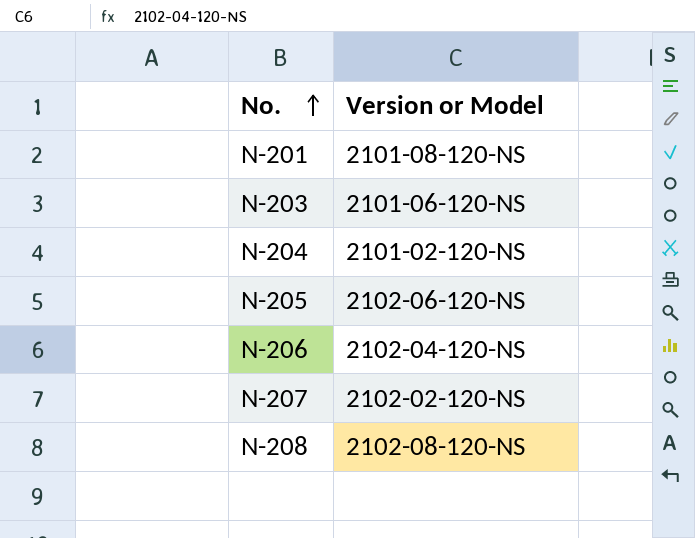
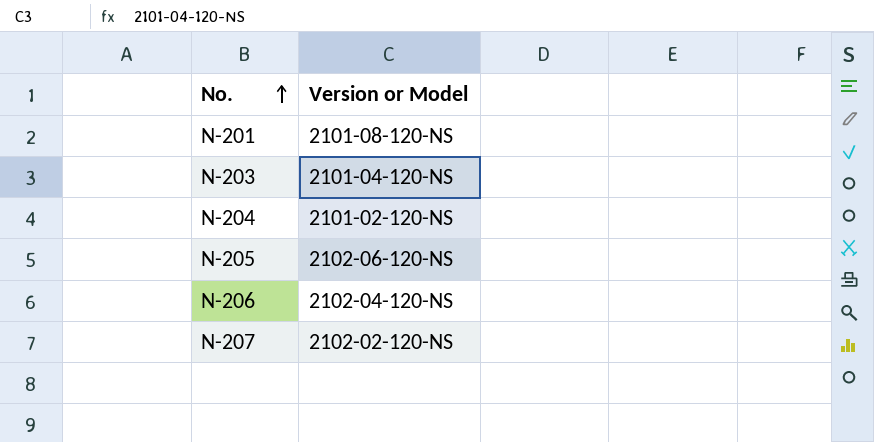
row N-208: 2102-08-120-NS -> none
N-203 | Version or Model: 2101-06-120-NS -> 2101-04-120-NS

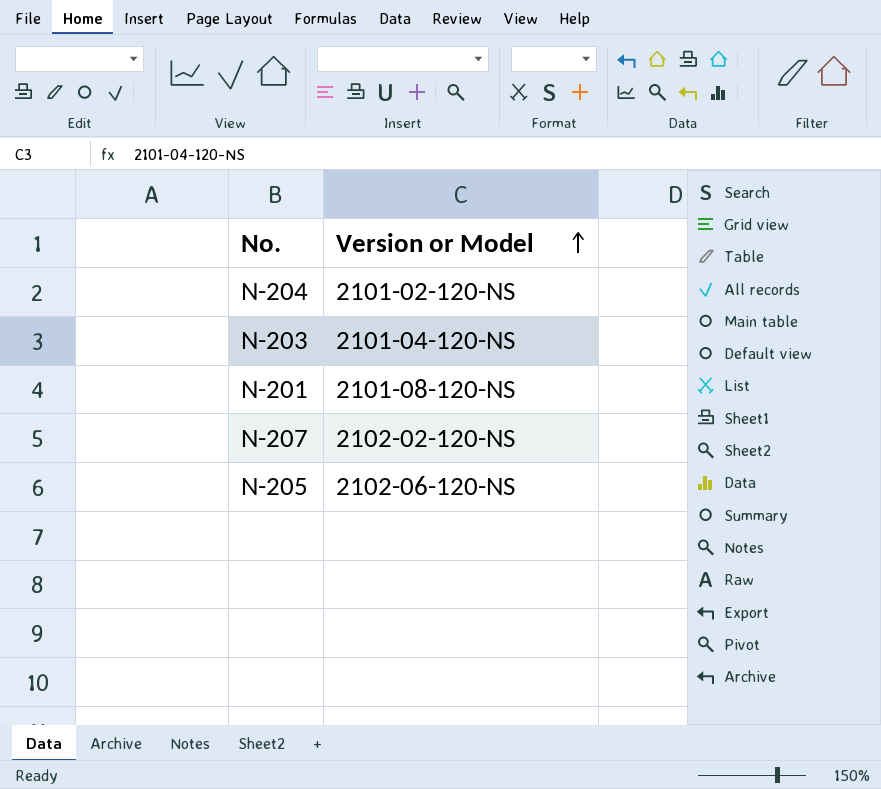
row order: No. ascending -> Version or Model ascending
row N-206: 2102-04-120-NS -> none

